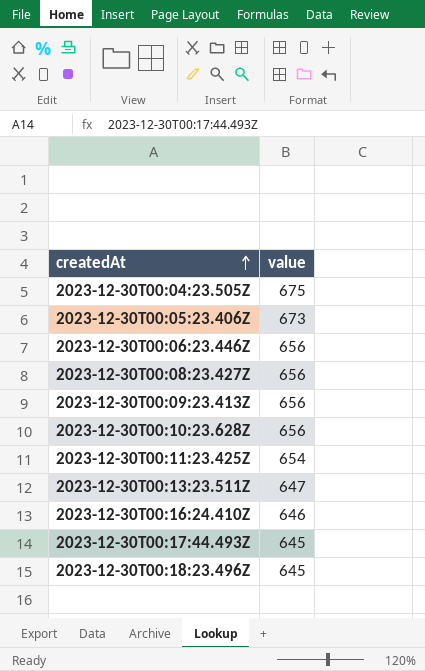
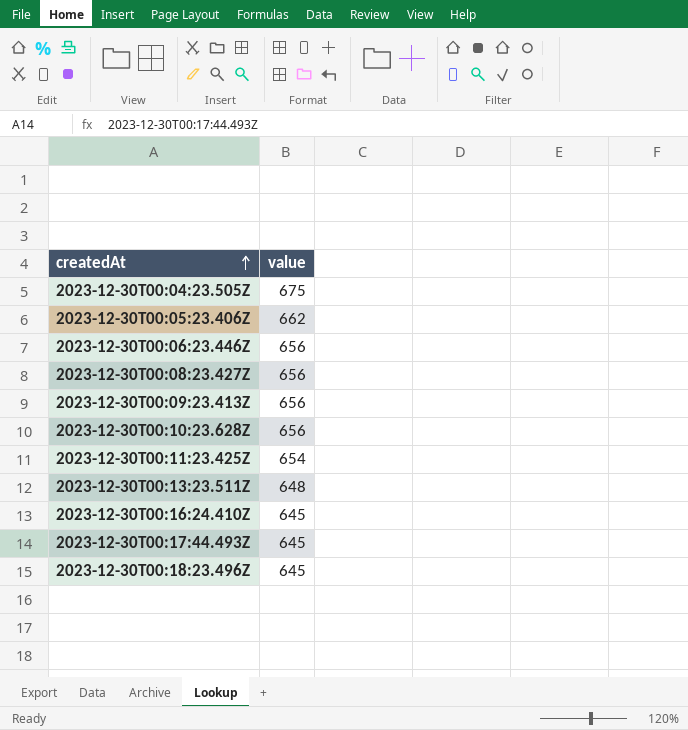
2023-12-30T00:05:23.406Z | value: 673 -> 662
2023-12-30T00:13:23.511Z | value: 647 -> 648
2023-12-30T00:16:24.410Z | value: 646 -> 645

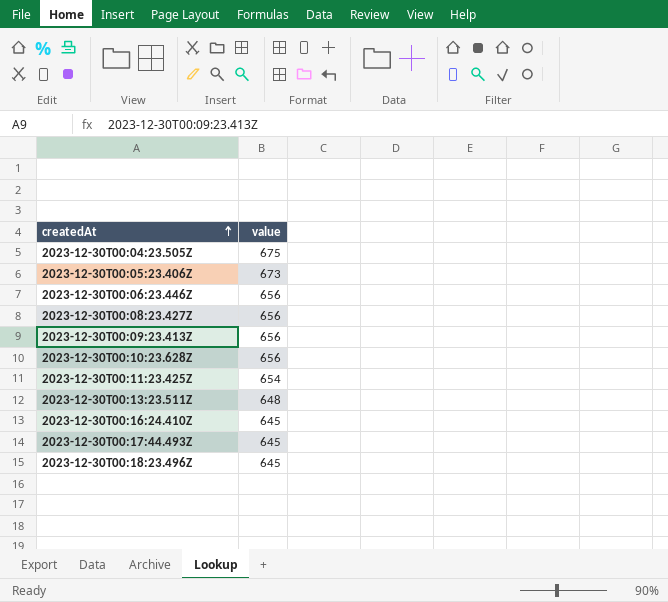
2023-12-30T00:05:23.406Z | value: 662 -> 673

